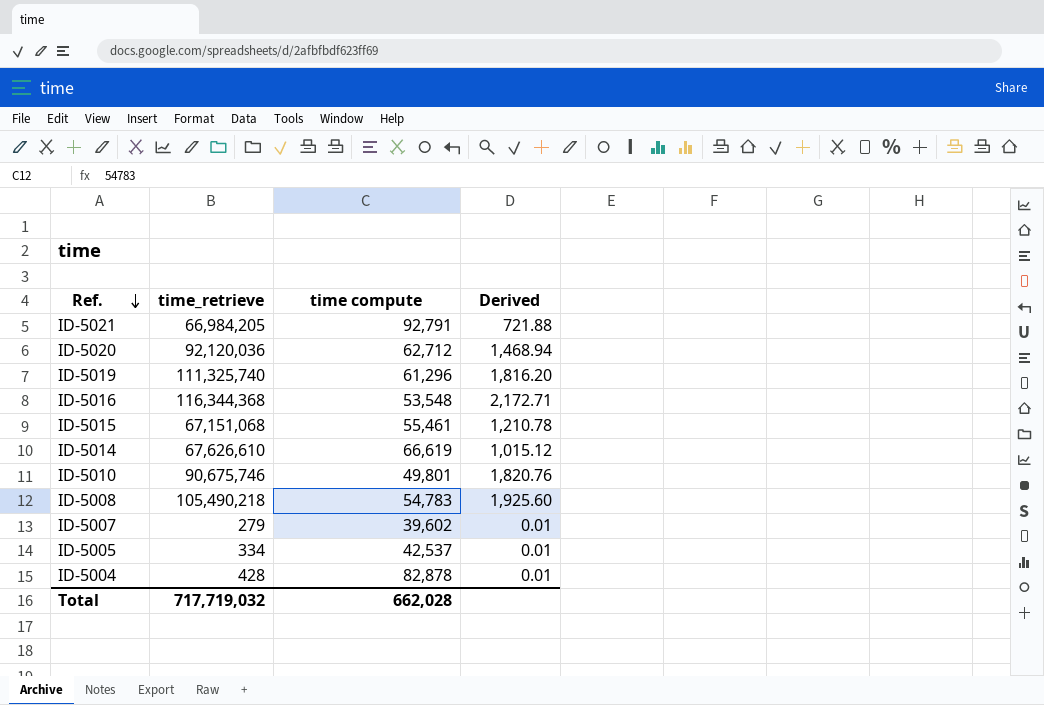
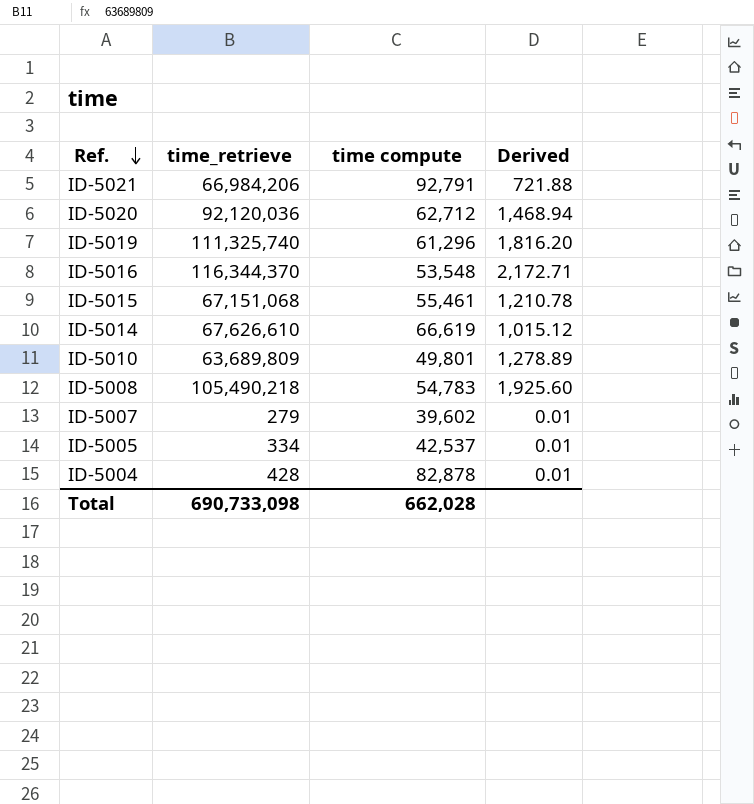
ID-5021 | time_retrieve: 66,984,205 -> 66,984,206
ID-5016 | time_retrieve: 116,344,368 -> 116,344,370
ID-5010 | time_retrieve: 90,675,746 -> 63,689,809
ID-5010 | Derived: 1,820.76 -> 1,278.89
Total | time_retrieve: 717,719,032 -> 690,733,098

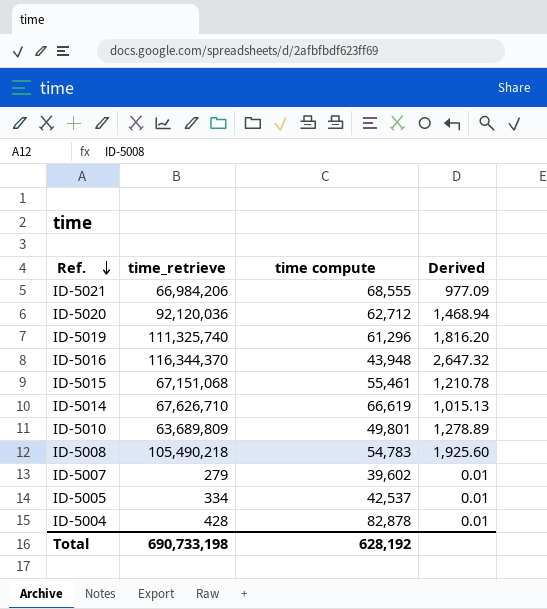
ID-5021 | time compute: 92,791 -> 68,555
ID-5021 | Derived: 721.88 -> 977.09
ID-5016 | time compute: 53,548 -> 43,948
ID-5016 | Derived: 2,172.71 -> 2,647.32
ID-5014 | time_retrieve: 67,626,610 -> 67,626,710
ID-5014 | Derived: 1,015.12 -> 1,015.13
Total | time_retrieve: 690,733,098 -> 690,733,198
Total | time compute: 662,028 -> 628,192

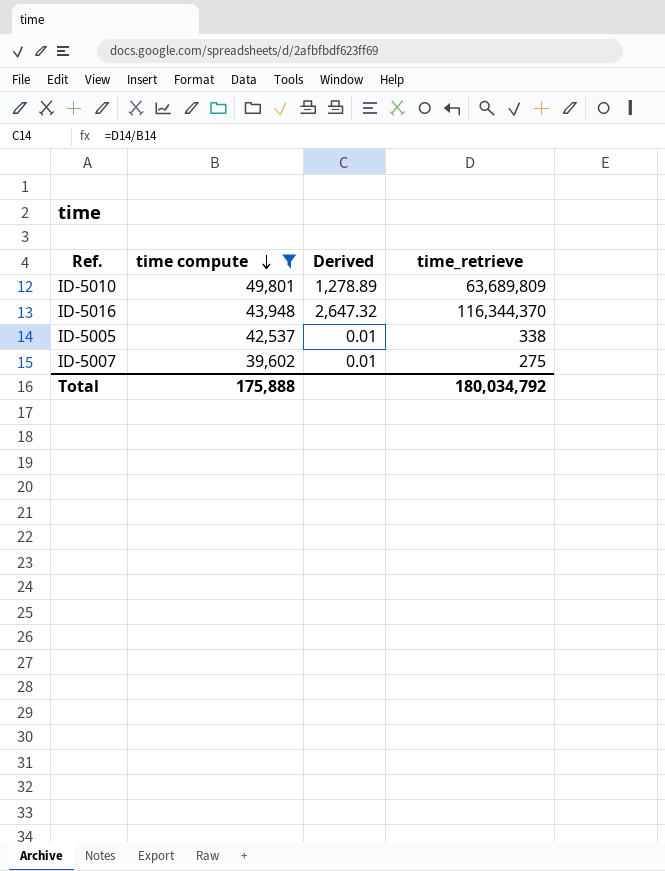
filter: none -> time compute <= 49,801
row order: Ref. descending -> time compute descending
column time_retrieve | position: 2 -> 4
ID-5005 | time_retrieve: 334 -> 338
ID-5007 | time_retrieve: 279 -> 275
Total | time compute: 628,192 -> 175,888
Total | time_retrieve: 690,733,198 -> 180,034,792

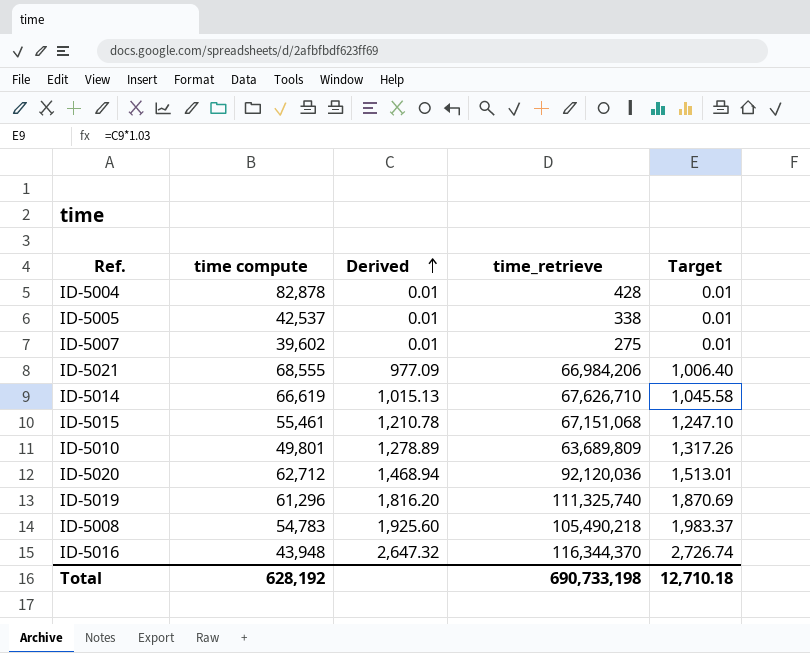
filter: time compute <= 49,801 -> none
row order: time compute descending -> Derived ascending
column Target | formula: none -> [Derived] * 1.03
Total | time compute: 175,888 -> 628,192
Total | time_retrieve: 180,034,792 -> 690,733,198

